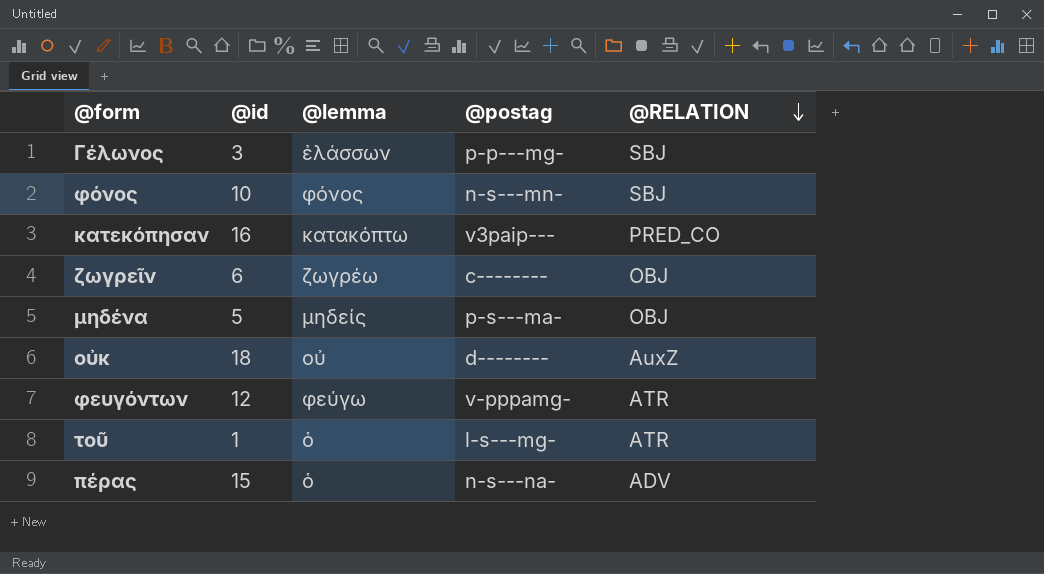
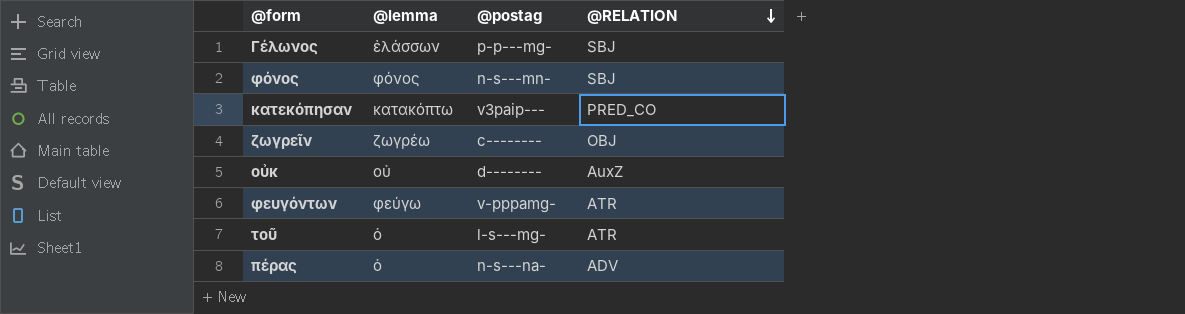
column @id | position: 2 -> none
row μηδένα: 5 | μηδείς | p-s---ma- | OBJ -> none

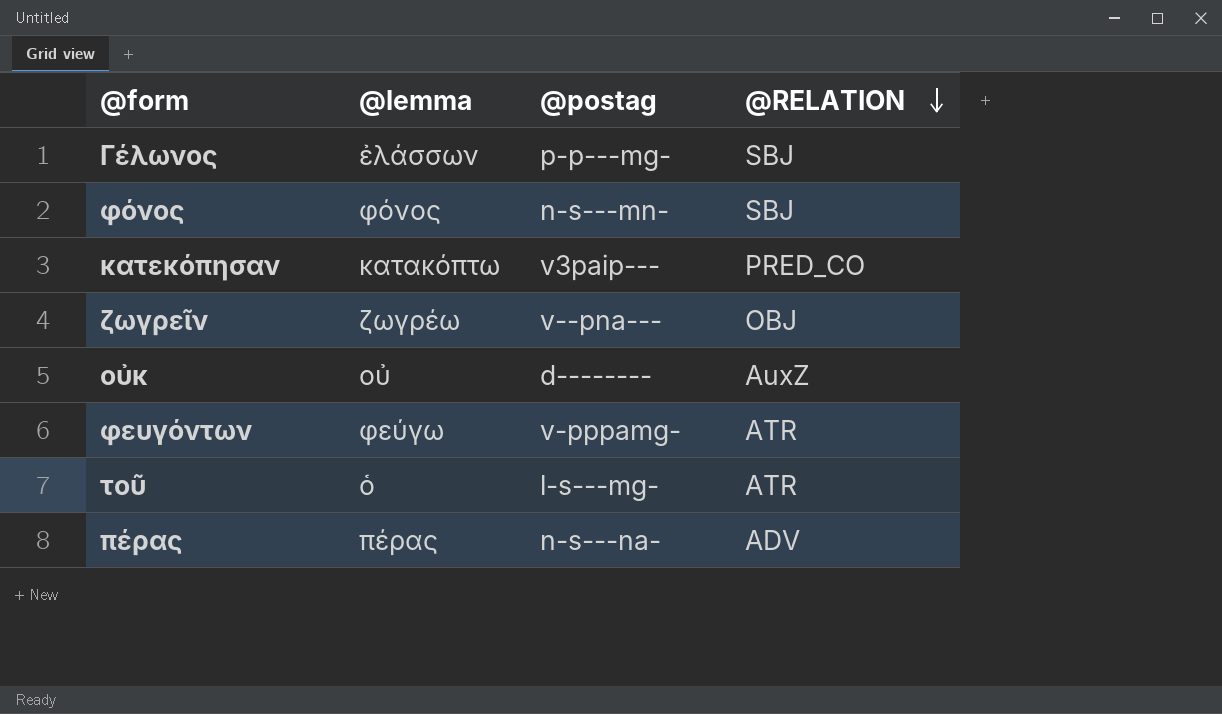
ζωγρεῖν | @postag: c-------- -> v--pna---
πέρας | @lemma: ὁ -> πέρας

